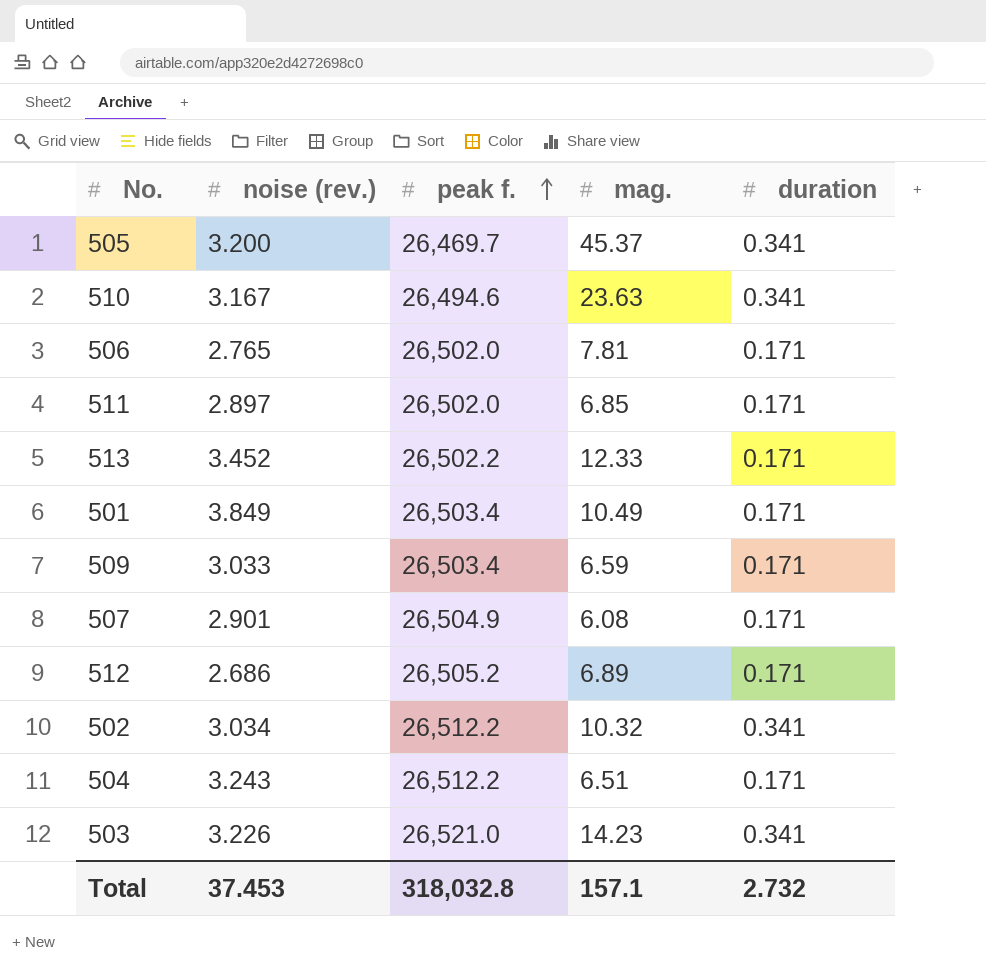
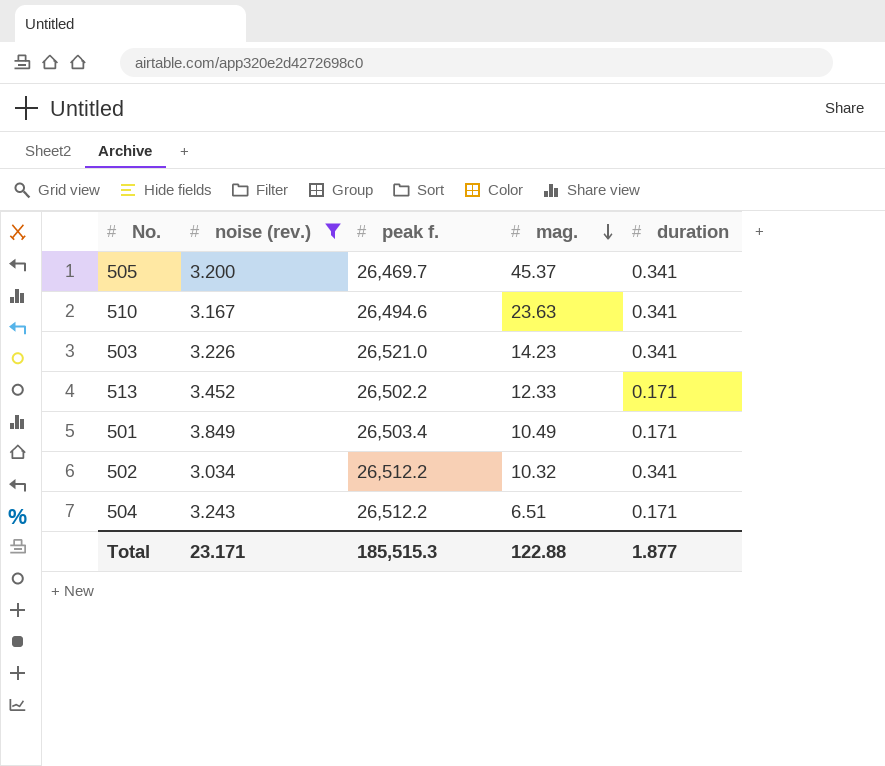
filter: none -> noise (rev.) >= 3.034
row order: peak f. ascending -> mag. descending
Total | noise (rev.): 37.453 -> 23.171
Total | peak f.: 318,032.8 -> 185,515.3
Total | mag.: 157.1 -> 122.88
Total | duration: 2.732 -> 1.877

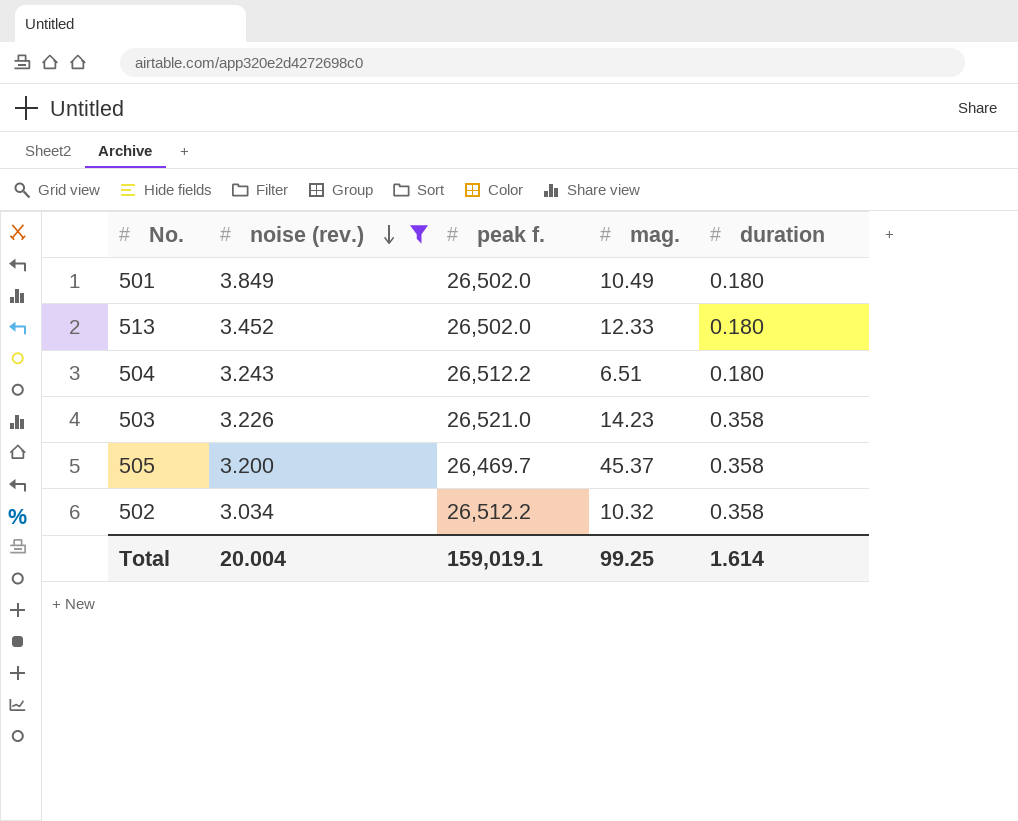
row order: mag. descending -> noise (rev.) descending
row 510: 3.167 | 26,494.6 | 23.63 | 0.341 -> none
501 | peak f.: 26,503.4 -> 26,502.0
501 | duration: 0.171 -> 0.180
513 | peak f.: 26,502.2 -> 26,502.0
513 | duration: 0.171 -> 0.180
504 | duration: 0.171 -> 0.180
503 | duration: 0.341 -> 0.358
505 | duration: 0.341 -> 0.358
502 | duration: 0.341 -> 0.358
Total | noise (rev.): 23.171 -> 20.004
Total | peak f.: 185,515.3 -> 159,019.1
Total | mag.: 122.88 -> 99.25
Total | duration: 1.877 -> 1.614

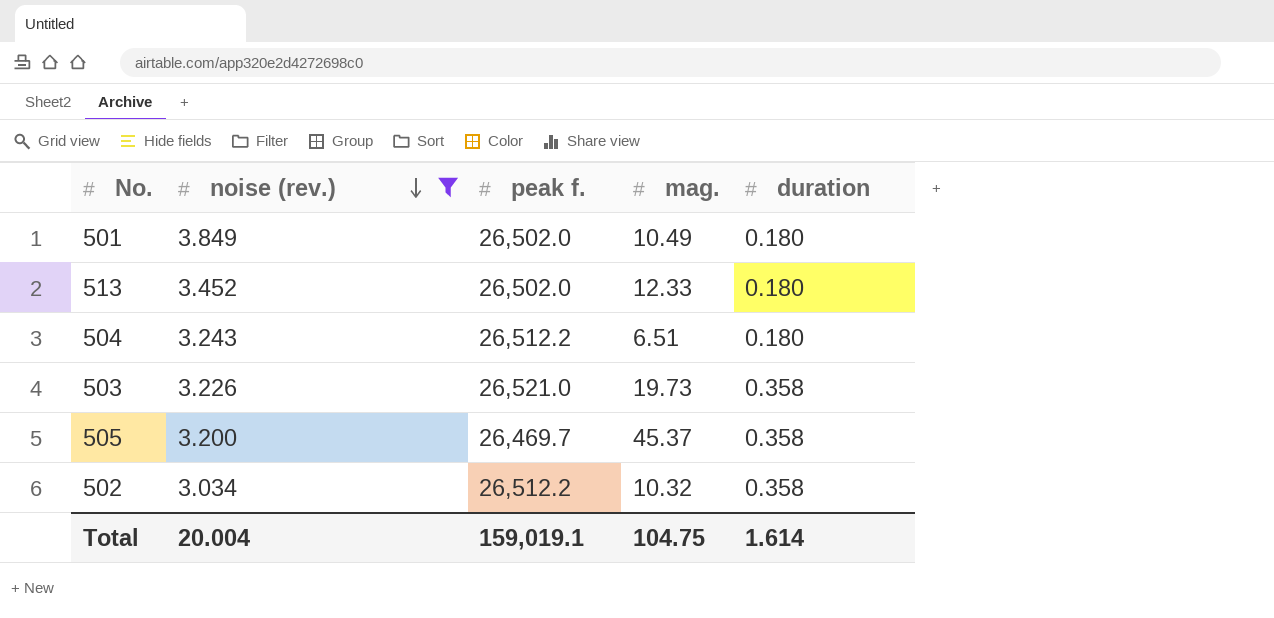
503 | mag.: 14.23 -> 19.73
Total | mag.: 99.25 -> 104.75

